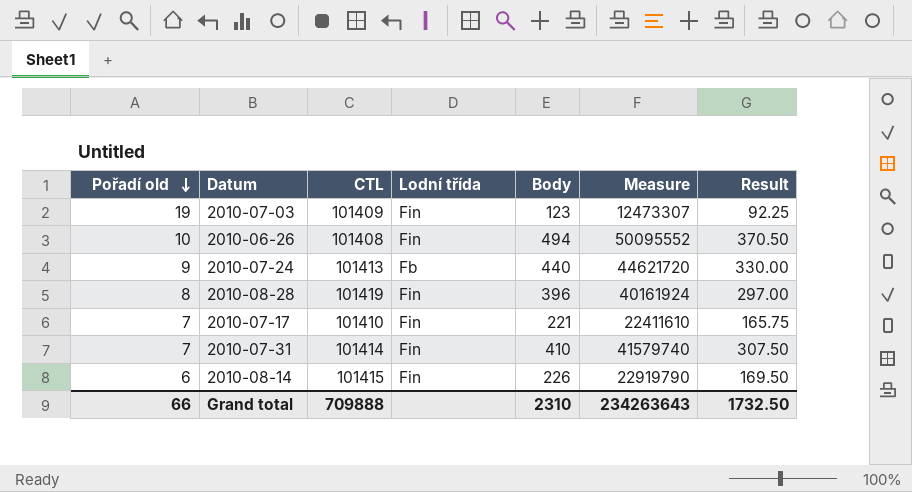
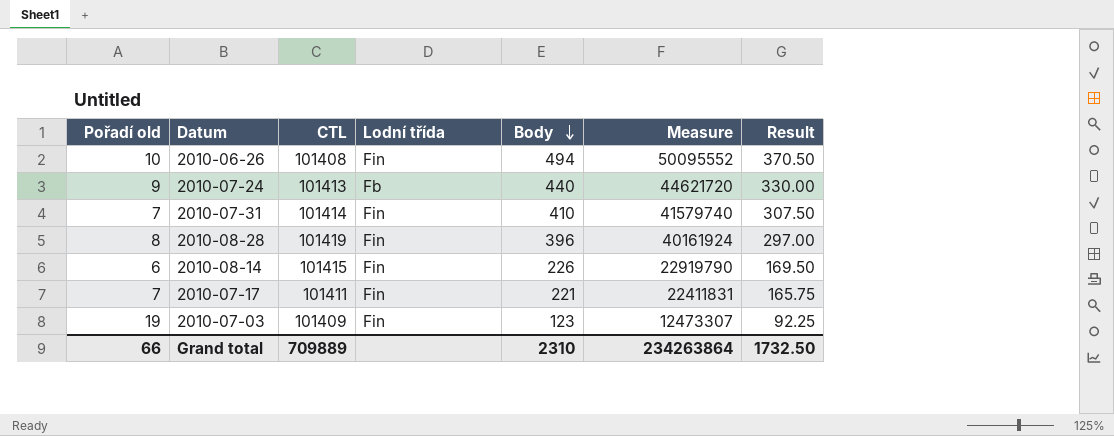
row order: Pořadí old descending -> Body descending
2010-07-17 | CTL: 101410 -> 101411
2010-07-17 | Measure: 22411610 -> 22411831
Grand total | CTL: 709888 -> 709889
Grand total | Measure: 234263643 -> 234263864

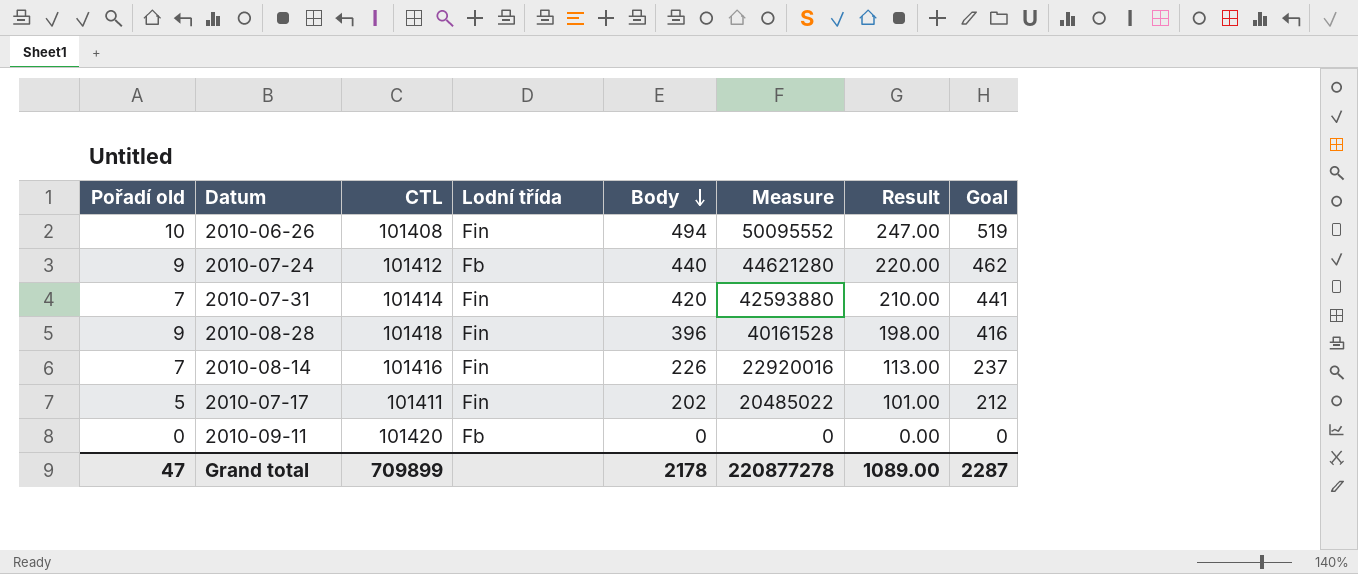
column Result | formula: [Body] * 0.75 -> [Body] * 0.5
column Goal | formula: none -> [Body] * 1.05
row 2010-07-03: 19 | 101409 | Fin | 123 | 12473307 | 92.25 -> none
2010-07-24 | CTL: 101413 -> 101412
2010-07-24 | Measure: 44621720 -> 44621280
2010-07-31 | Body: 410 -> 420
2010-07-31 | Measure: 41579740 -> 42593880
2010-08-28 | Pořadí old: 8 -> 9
2010-08-28 | CTL: 101419 -> 101418
2010-08-28 | Measure: 40161924 -> 40161528
2010-08-14 | Pořadí old: 6 -> 7
2010-08-14 | CTL: 101415 -> 101416
2010-08-14 | Measure: 22919790 -> 22920016
2010-07-17 | Pořadí old: 7 -> 5
2010-07-17 | Body: 221 -> 202
2010-07-17 | Measure: 22411831 -> 20485022
row 2010-09-11: none -> 0 | 101420 | Fb | 0 | 0 | 0.00 | 0
Grand total | Pořadí old: 66 -> 47
Grand total | CTL: 709889 -> 709899
Grand total | Body: 2310 -> 2178
Grand total | Measure: 234263864 -> 220877278
Grand total | Result: 1732.50 -> 1089.00

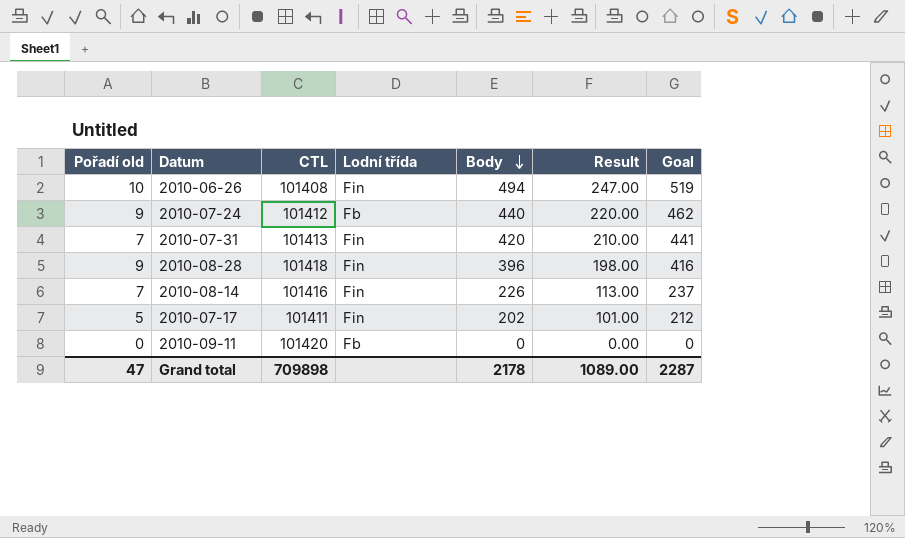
column Measure | formula: [CTL] * [Body] -> none
2010-07-31 | CTL: 101414 -> 101413
Grand total | CTL: 709899 -> 709898

